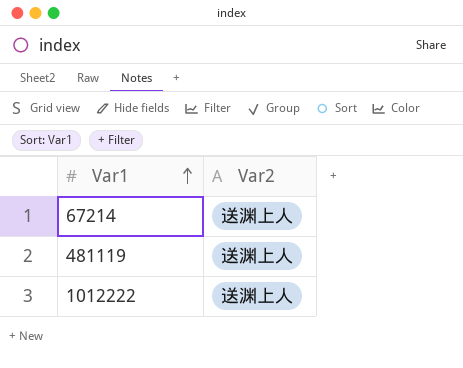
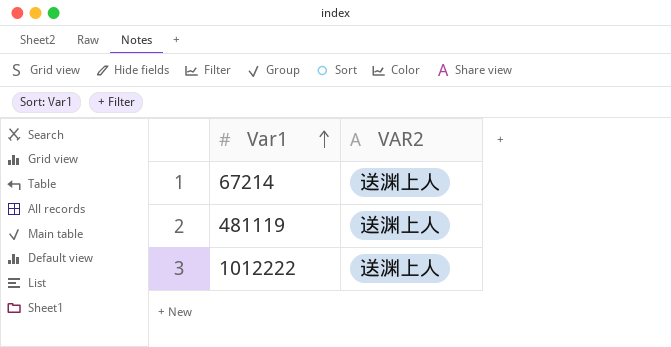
column name: Var2 -> VAR2

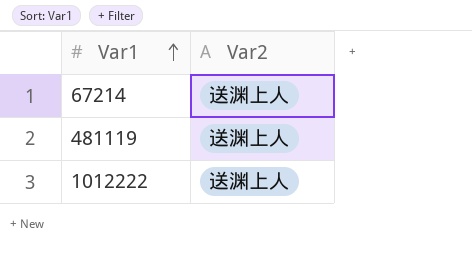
column name: VAR2 -> Var2

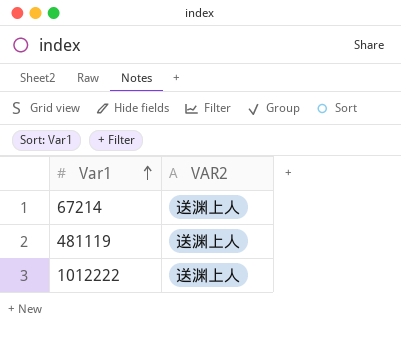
column name: Var2 -> VAR2

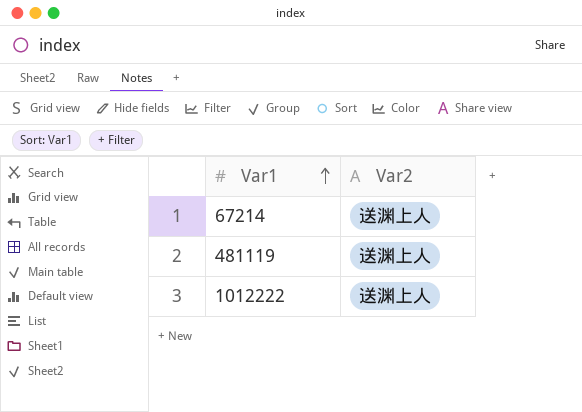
column name: VAR2 -> Var2

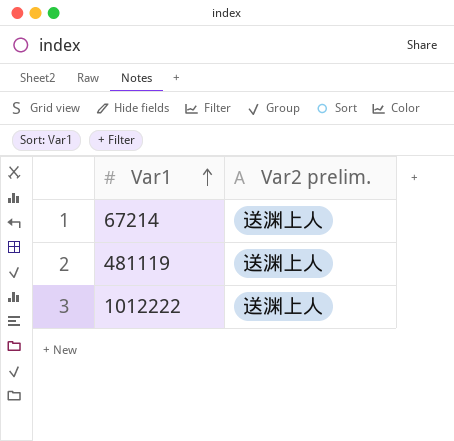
column name: Var2 -> Var2 prelim.

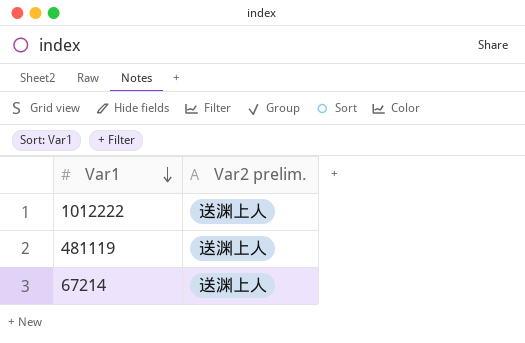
row order: Var1 ascending -> Var1 descending

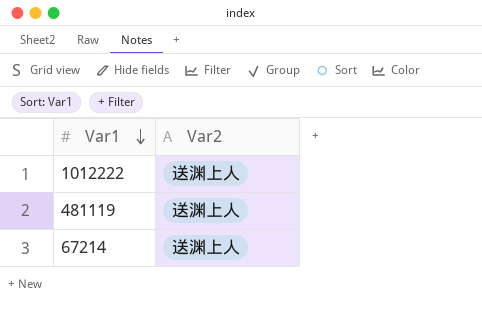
column name: Var2 prelim. -> Var2

